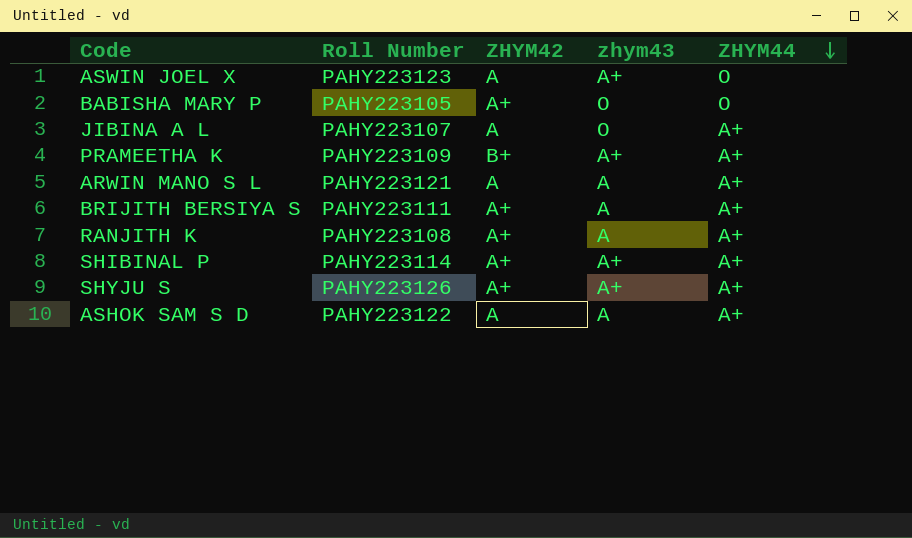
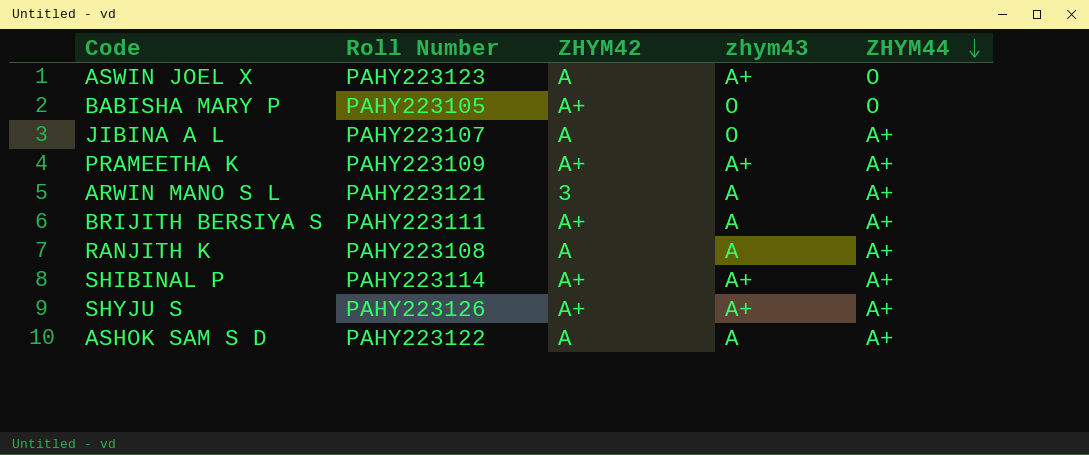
PRAMEETHA K | ZHYM42: B+ -> A+
ARWIN MANO S L | ZHYM42: A -> 3
RANJITH K | ZHYM42: A+ -> A

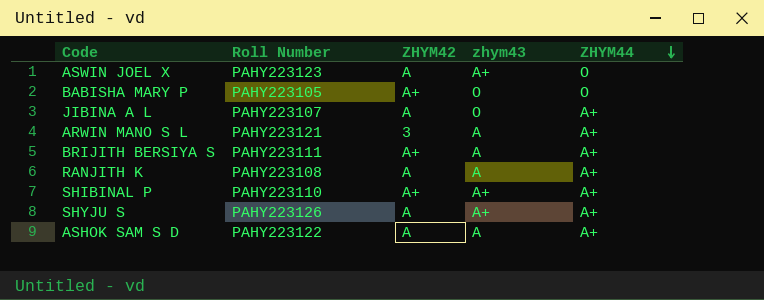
row PRAMEETHA K: PAHY223109 | A+ | A+ | A+ -> none
SHIBINAL P | Roll Number: PAHY223114 -> PAHY223110
SHYJU S | ZHYM42: A+ -> A

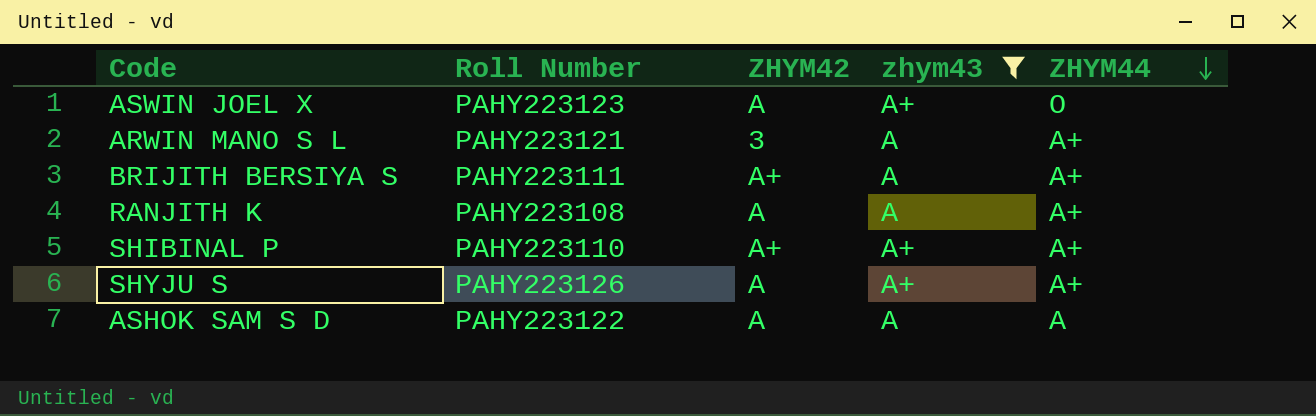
filter: none -> zhym43 != O
ASHOK SAM S D | ZHYM44: A+ -> A

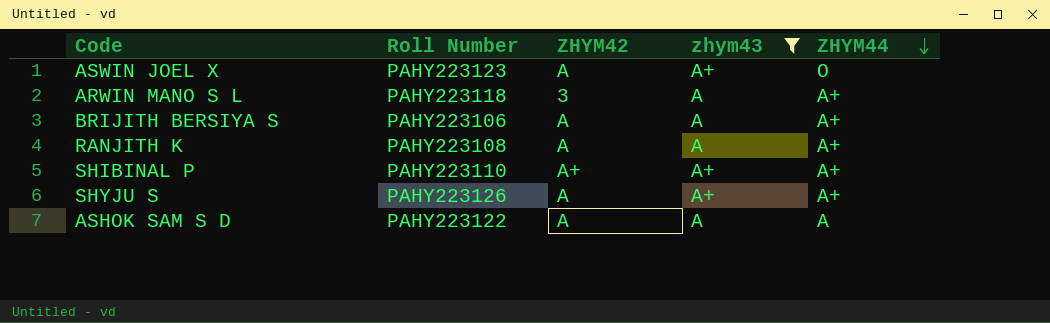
ARWIN MANO S L | Roll Number: PAHY223121 -> PAHY223118
BRIJITH BERSIYA S | Roll Number: PAHY223111 -> PAHY223106
BRIJITH BERSIYA S | ZHYM42: A+ -> A

